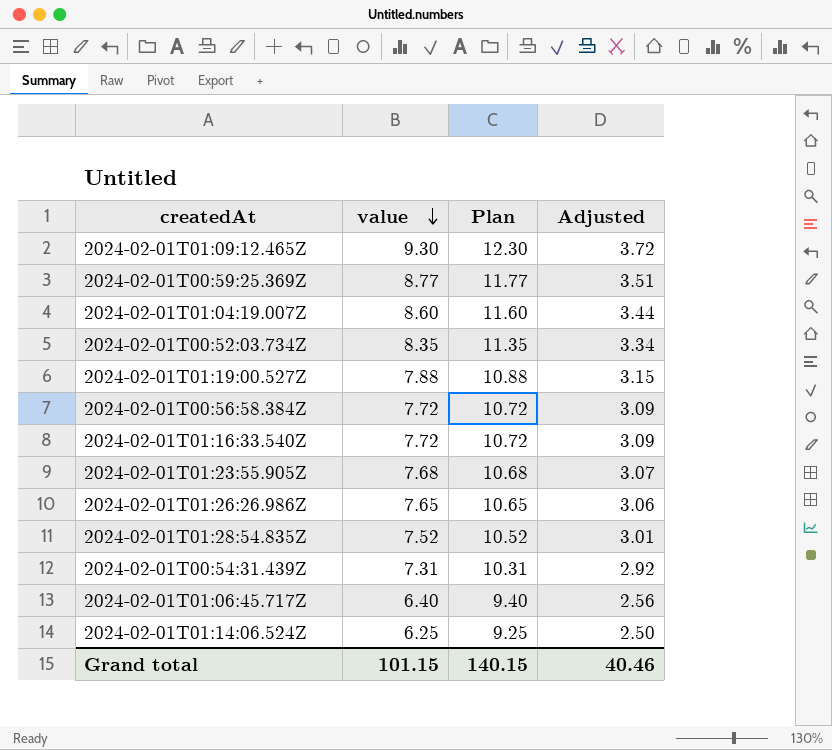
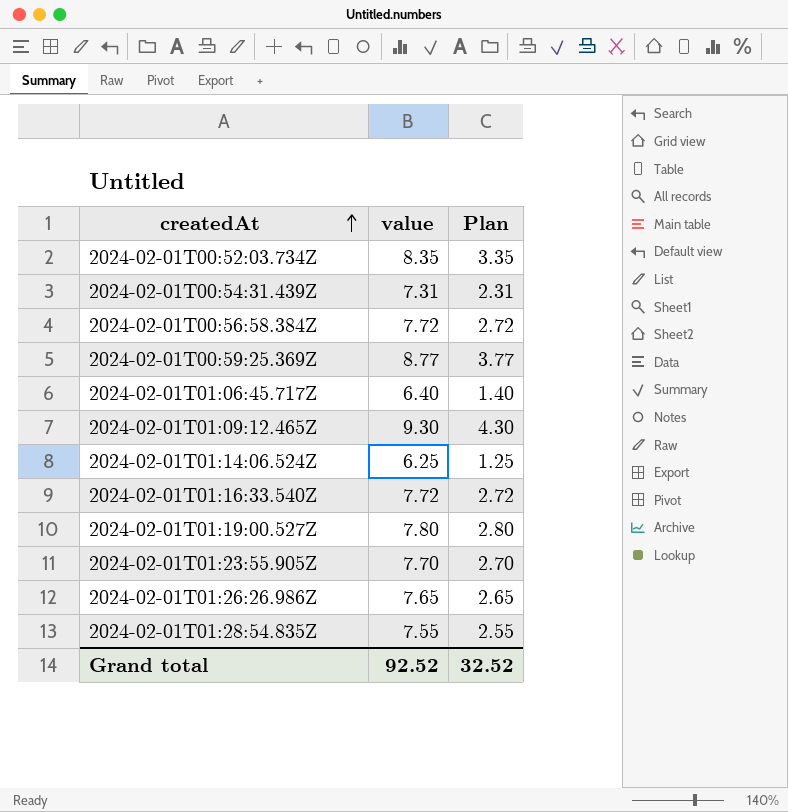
row order: value descending -> createdAt ascending
column Adjusted | formula: [value] * 0.4 -> none
column Plan | formula: [value] + 3 -> [value] - 5
row 2024-02-01T01:04:19.007Z: 8.60 | 11.60 | 3.44 -> none
2024-02-01T01:19:00.527Z | value: 7.88 -> 7.80
2024-02-01T01:23:55.905Z | value: 7.68 -> 7.70
2024-02-01T01:28:54.835Z | value: 7.52 -> 7.55
Grand total | value: 101.15 -> 92.52
Grand total | Plan: 140.15 -> 32.52

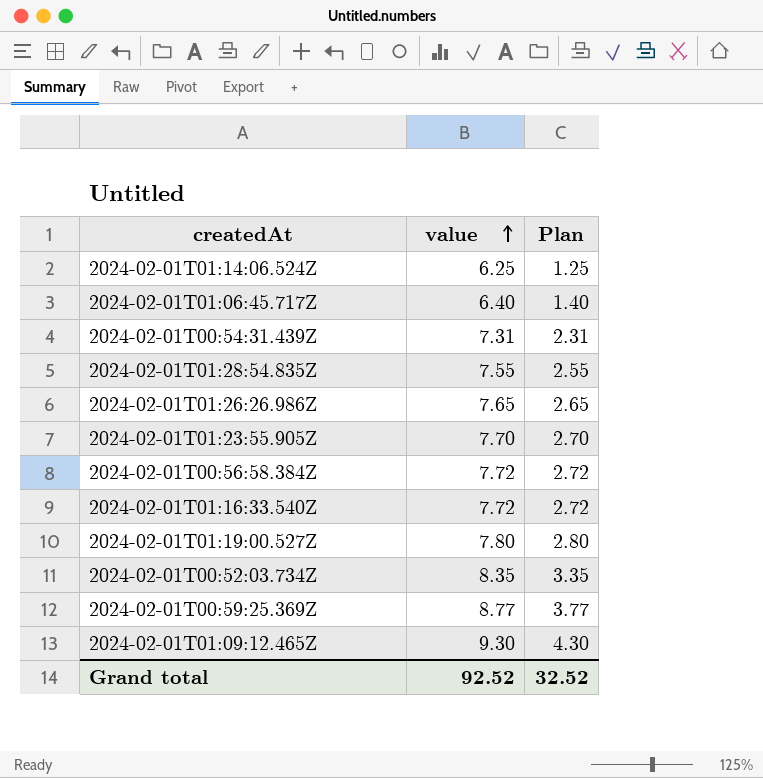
row order: createdAt ascending -> value ascending

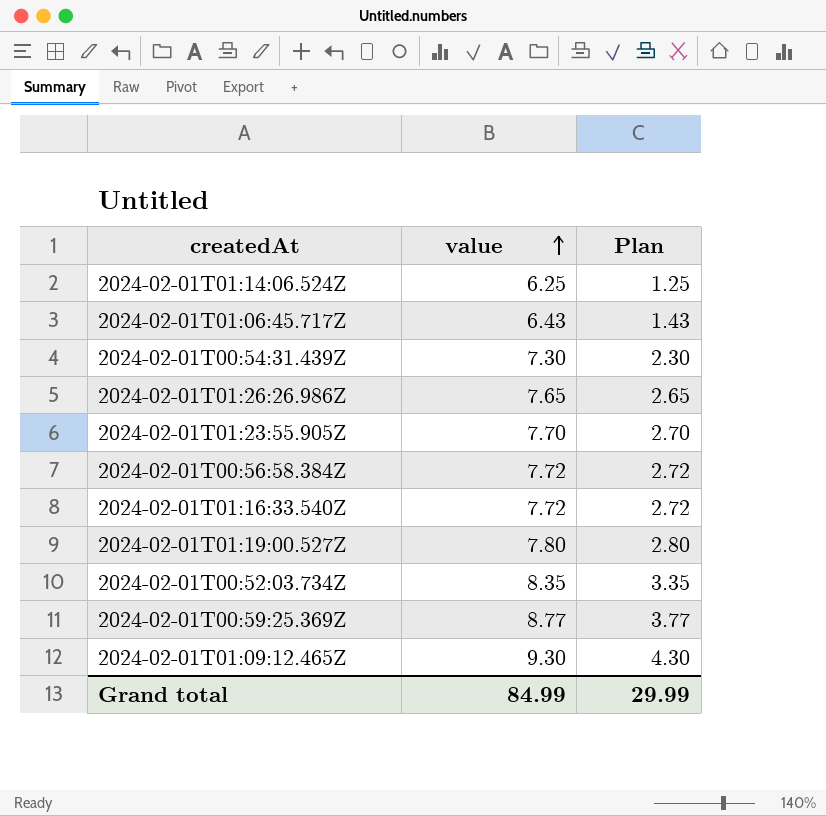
row 2024-02-01T01:28:54.835Z: 7.55 | 2.55 -> none
2024-02-01T01:06:45.717Z | value: 6.40 -> 6.43
2024-02-01T01:06:45.717Z | Plan: 1.40 -> 1.43
2024-02-01T00:54:31.439Z | value: 7.31 -> 7.30
2024-02-01T00:54:31.439Z | Plan: 2.31 -> 2.30
Grand total | value: 92.52 -> 84.99
Grand total | Plan: 32.52 -> 29.99

